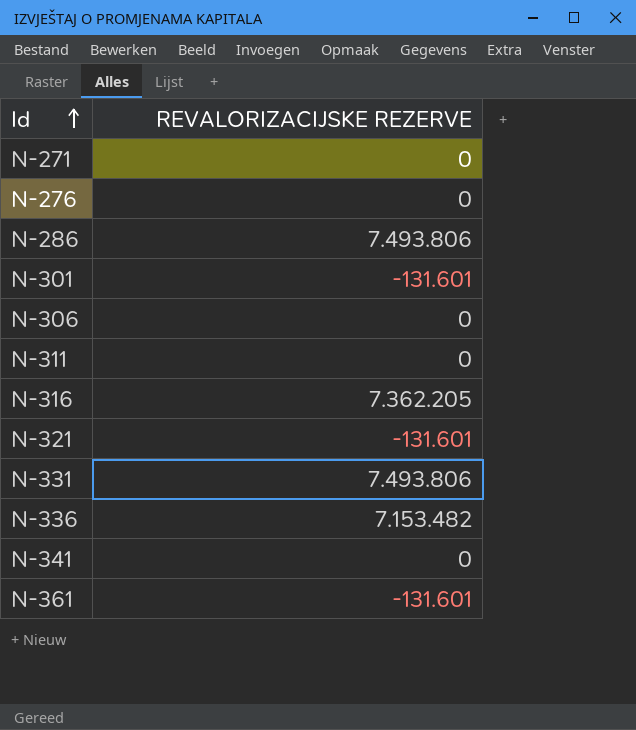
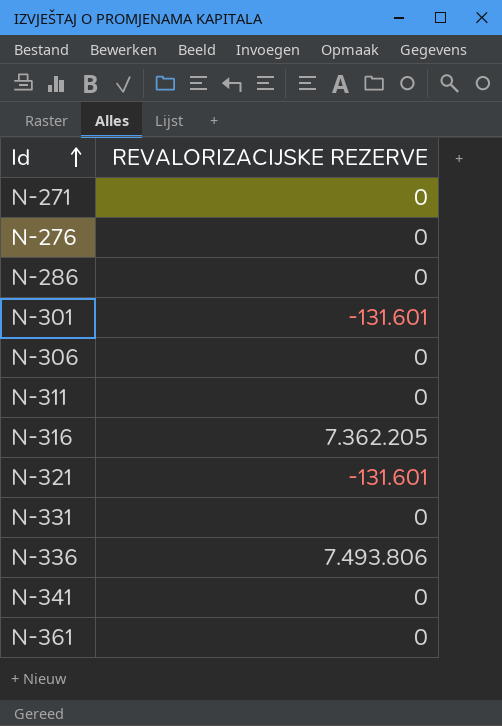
N-286 | REVALORIZACIJSKE REZERVE: 7.493.806 -> 0
N-331 | REVALORIZACIJSKE REZERVE: 7.493.806 -> 0
N-336 | REVALORIZACIJSKE REZERVE: 7.153.482 -> 7.493.806
N-361 | REVALORIZACIJSKE REZERVE: -131.601 -> 0

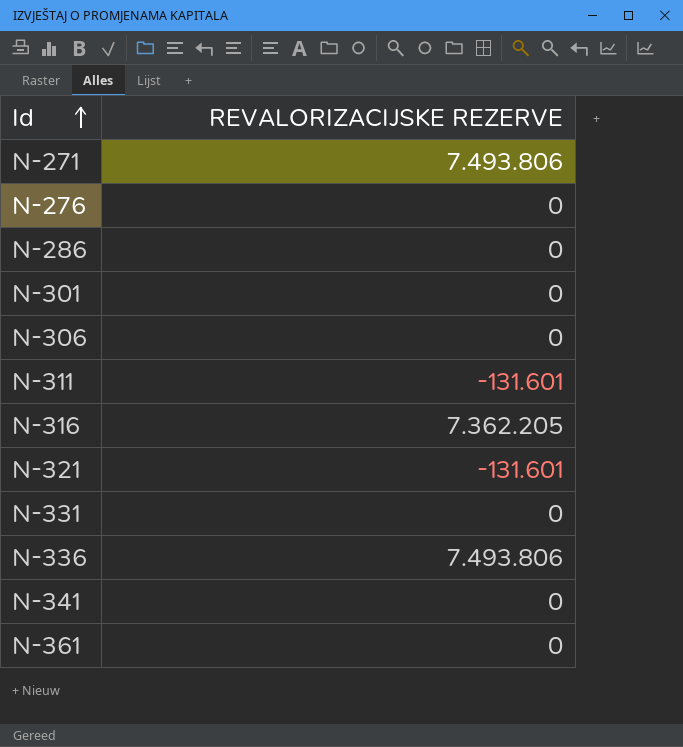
N-271 | REVALORIZACIJSKE REZERVE: 0 -> 7.493.806
N-301 | REVALORIZACIJSKE REZERVE: -131.601 -> 0
N-311 | REVALORIZACIJSKE REZERVE: 0 -> -131.601

